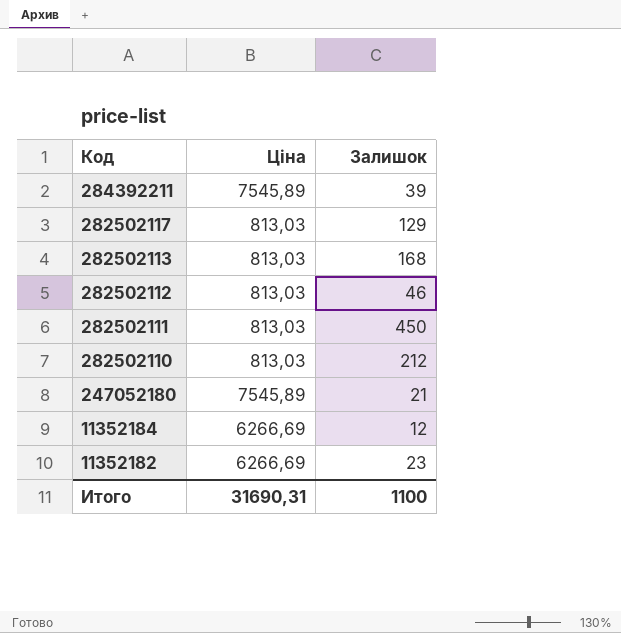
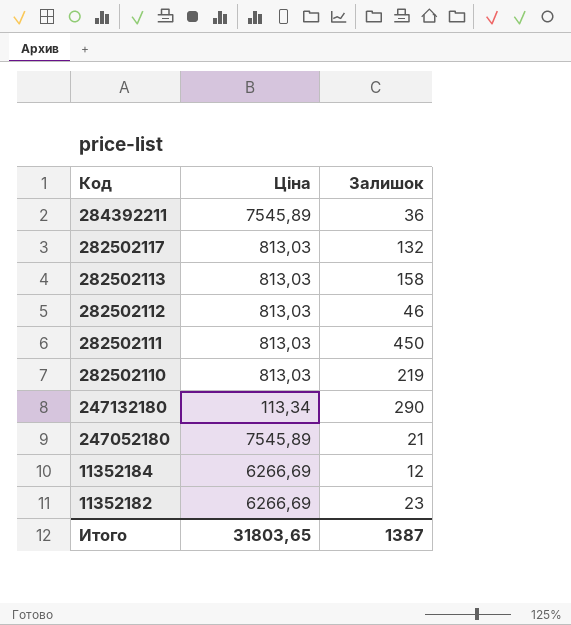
284392211 | Залишок: 39 -> 36
282502117 | Залишок: 129 -> 132
282502113 | Залишок: 168 -> 158
282502110 | Залишок: 212 -> 219
row 247132180: none -> 113,34 | 290
Итого | Ціна: 31690,31 -> 31803,65
Итого | Залишок: 1100 -> 1387

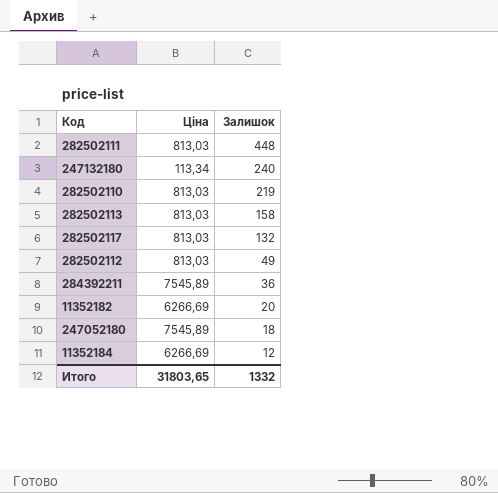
row order: Код descending -> Залишок descending
282502111 | Залишок: 450 -> 448
247132180 | Залишок: 290 -> 240
282502112 | Залишок: 46 -> 49
11352182 | Залишок: 23 -> 20
247052180 | Залишок: 21 -> 18
Итого | Залишок: 1387 -> 1332

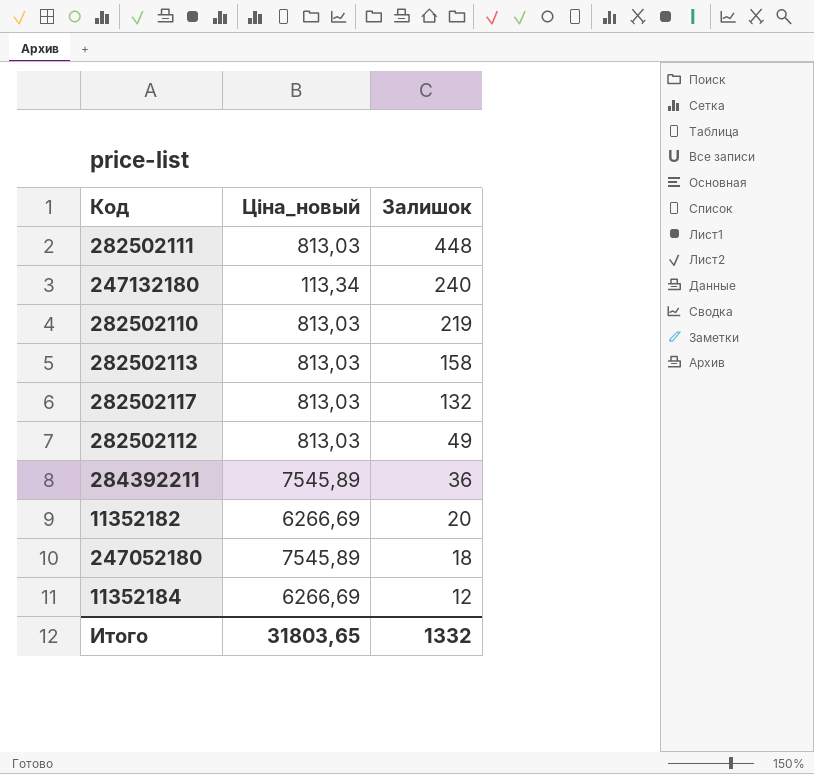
column name: Ціна -> Ціна_новый

